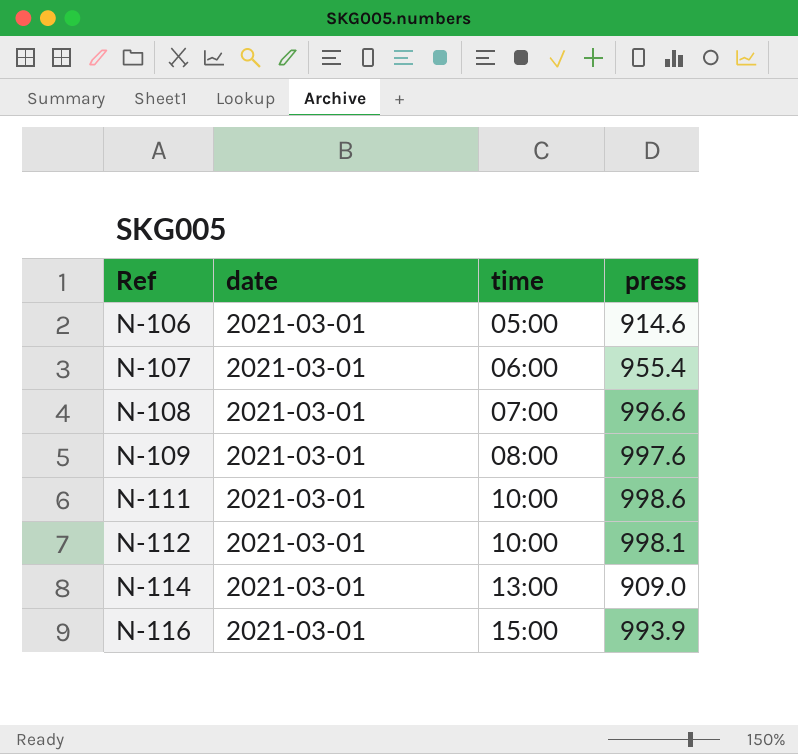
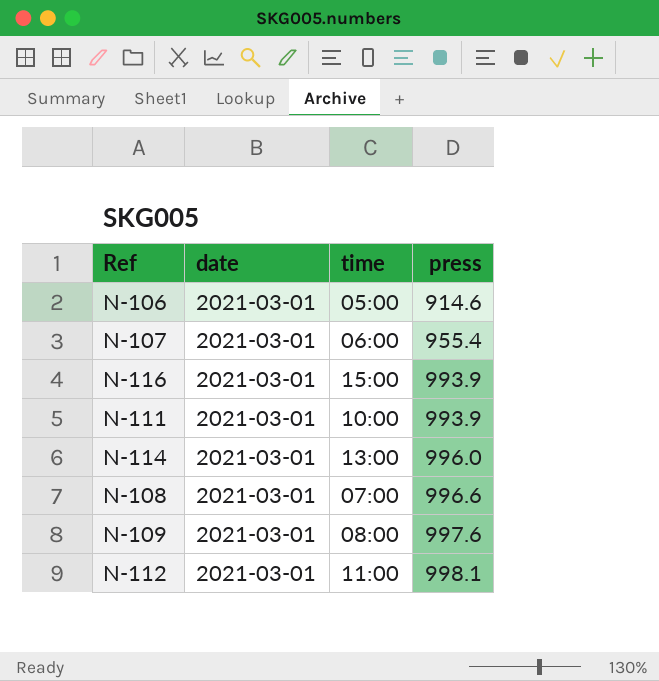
row order: Ref ascending -> press ascending
N-111 | press: 998.6 -> 993.9
N-114 | press: 909.0 -> 996.0
N-112 | time: 10:00 -> 11:00

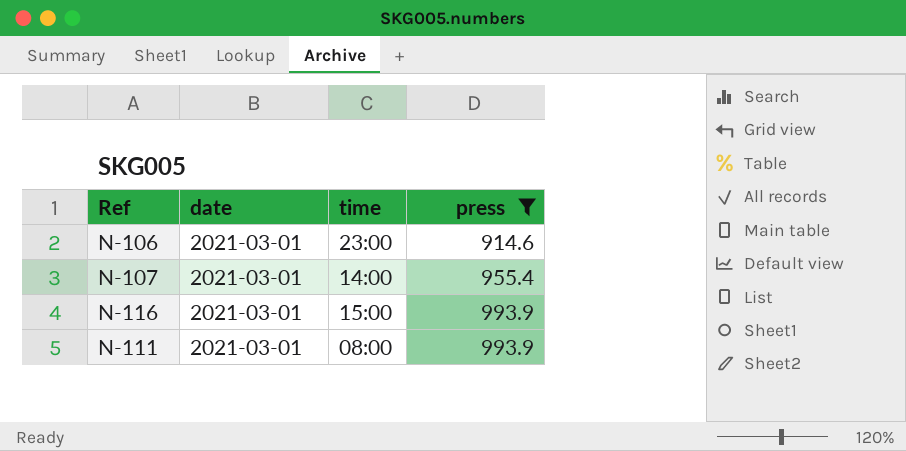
filter: none -> press <= 993.9
N-106 | time: 05:00 -> 23:00
N-107 | time: 06:00 -> 14:00
N-111 | time: 10:00 -> 08:00

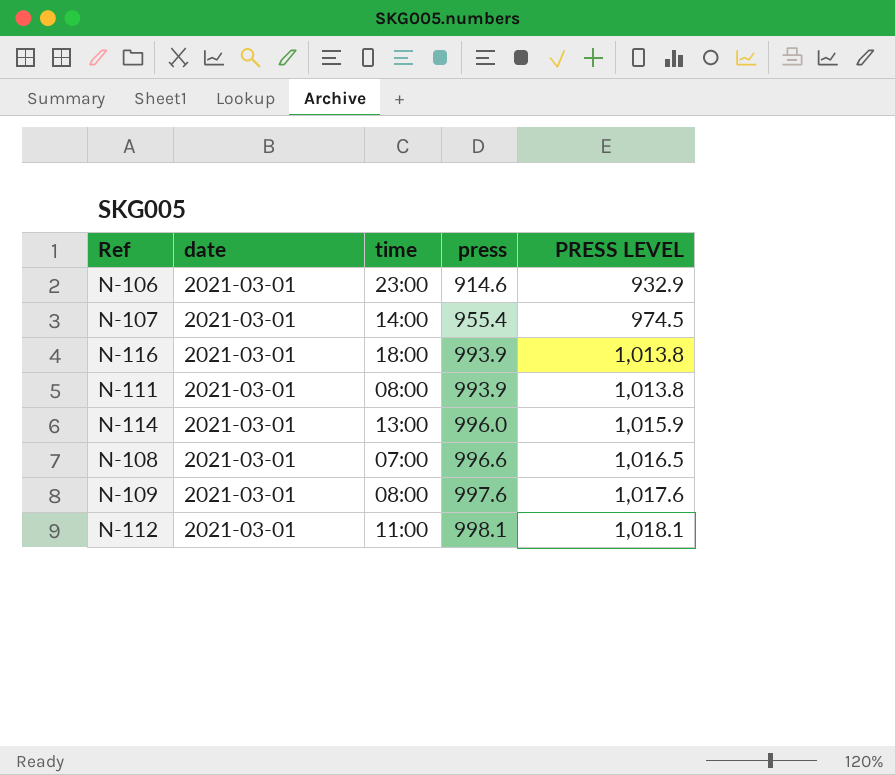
filter: press <= 993.9 -> none
column PRESS LEVEL | formula: none -> [press] * 1.02
N-116 | time: 15:00 -> 18:00

